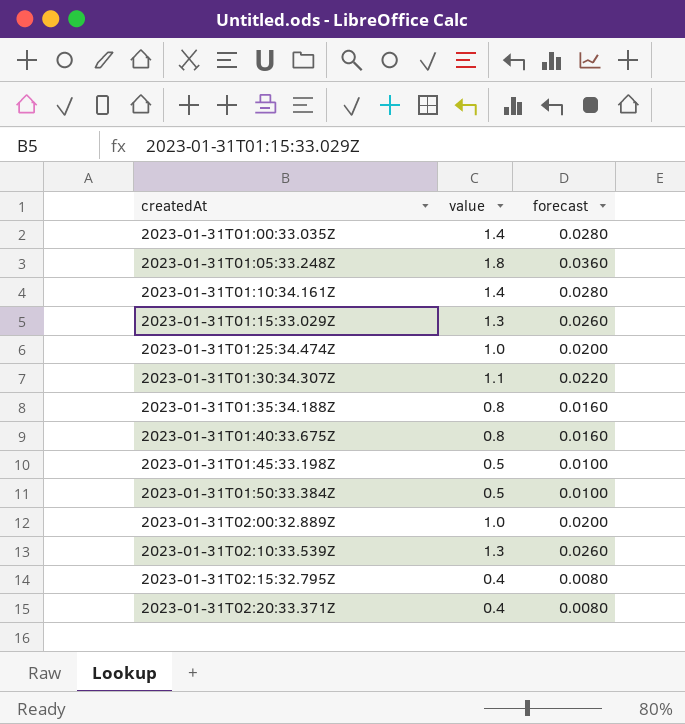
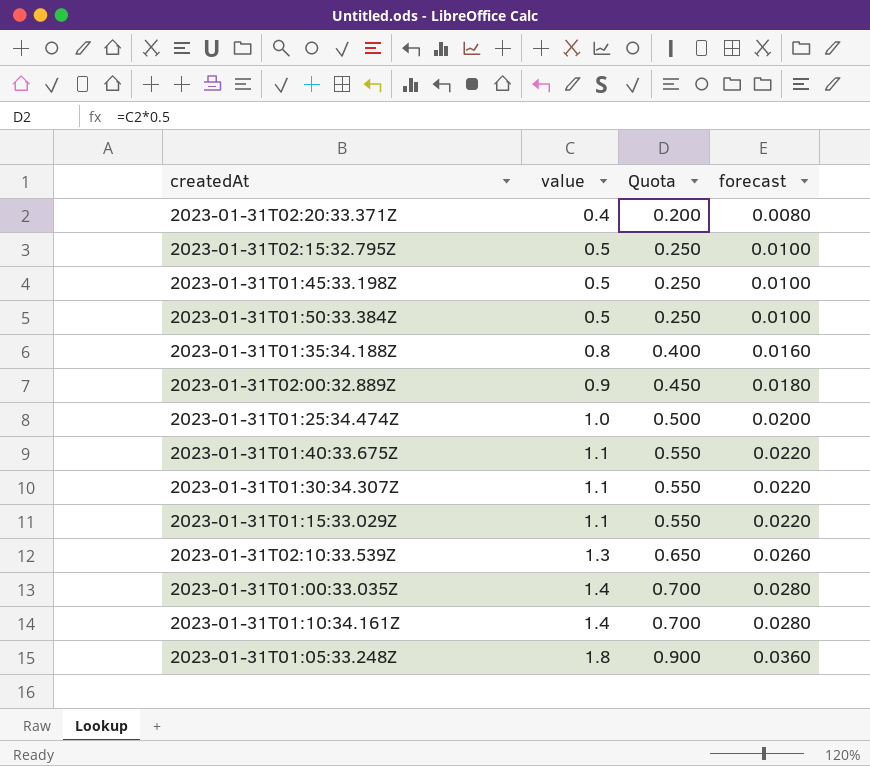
row order: createdAt ascending -> value ascending
column Quota | formula: none -> [value] * 0.5
2023-01-31T02:15:32.795Z | value: 0.4 -> 0.5
2023-01-31T02:15:32.795Z | forecast: 0.0080 -> 0.0100
2023-01-31T02:00:32.889Z | value: 1.0 -> 0.9
2023-01-31T02:00:32.889Z | forecast: 0.0200 -> 0.0180
2023-01-31T01:40:33.675Z | value: 0.8 -> 1.1
2023-01-31T01:40:33.675Z | forecast: 0.0160 -> 0.0220
2023-01-31T01:15:33.029Z | value: 1.3 -> 1.1
2023-01-31T01:15:33.029Z | forecast: 0.0260 -> 0.0220

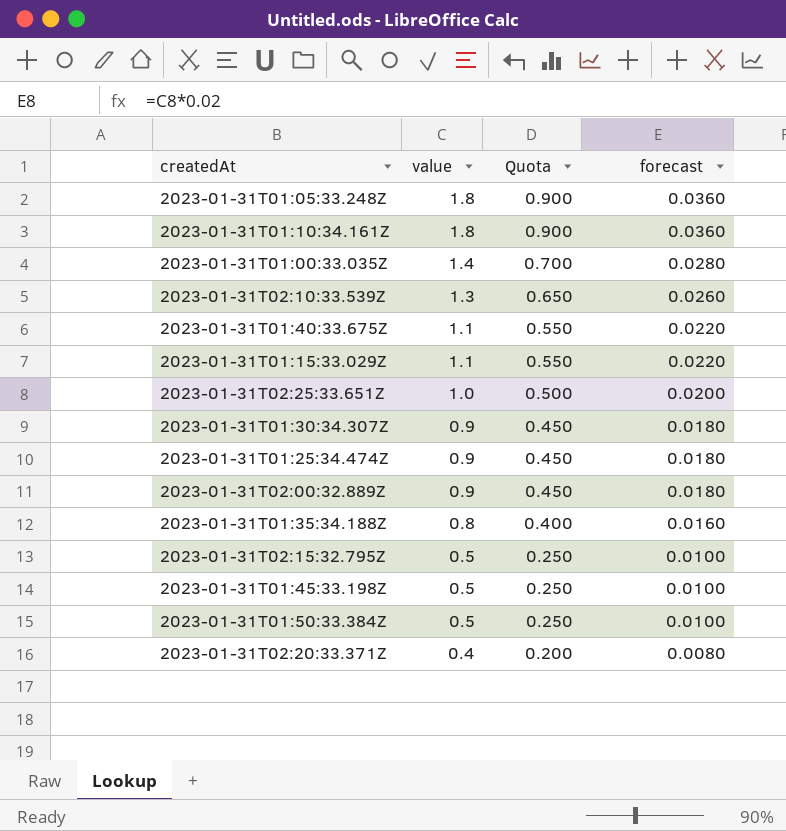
row order: value ascending -> value descending
2023-01-31T01:10:34.161Z | value: 1.4 -> 1.8
2023-01-31T01:10:34.161Z | Quota: 0.700 -> 0.900
2023-01-31T01:10:34.161Z | forecast: 0.0280 -> 0.0360
row 2023-01-31T02:25:33.651Z: none -> 1.0 | 0.500 | 0.0200
2023-01-31T01:30:34.307Z | value: 1.1 -> 0.9
2023-01-31T01:30:34.307Z | Quota: 0.550 -> 0.450
2023-01-31T01:30:34.307Z | forecast: 0.0220 -> 0.0180
2023-01-31T01:25:34.474Z | value: 1.0 -> 0.9
2023-01-31T01:25:34.474Z | Quota: 0.500 -> 0.450
2023-01-31T01:25:34.474Z | forecast: 0.0200 -> 0.0180

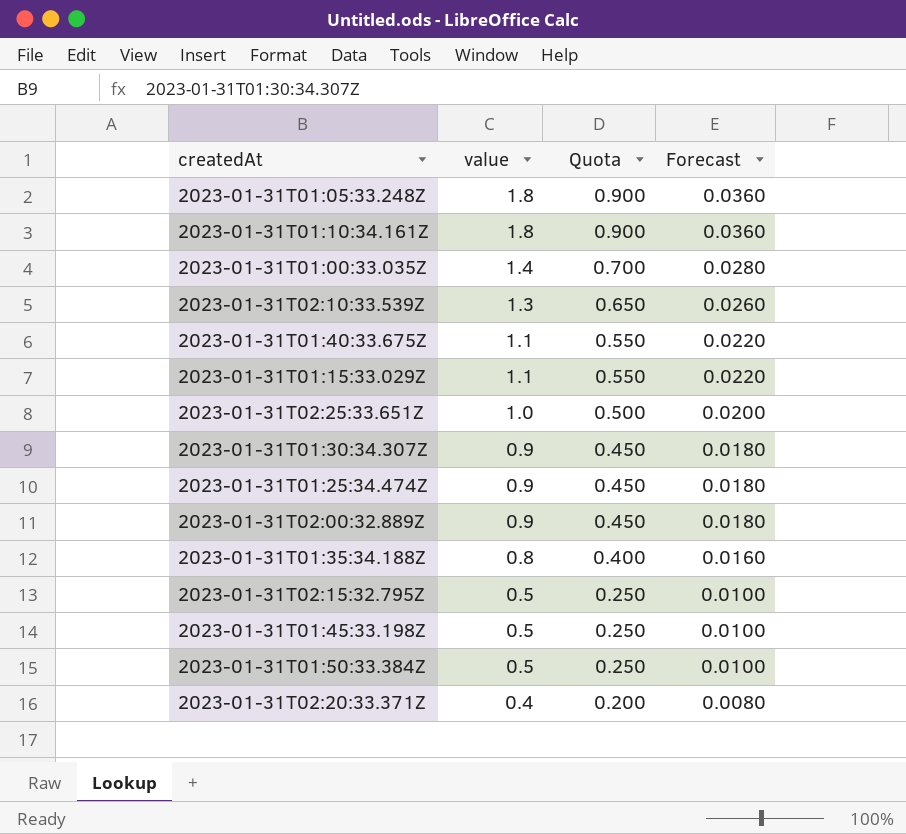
column name: forecast -> Forecast

